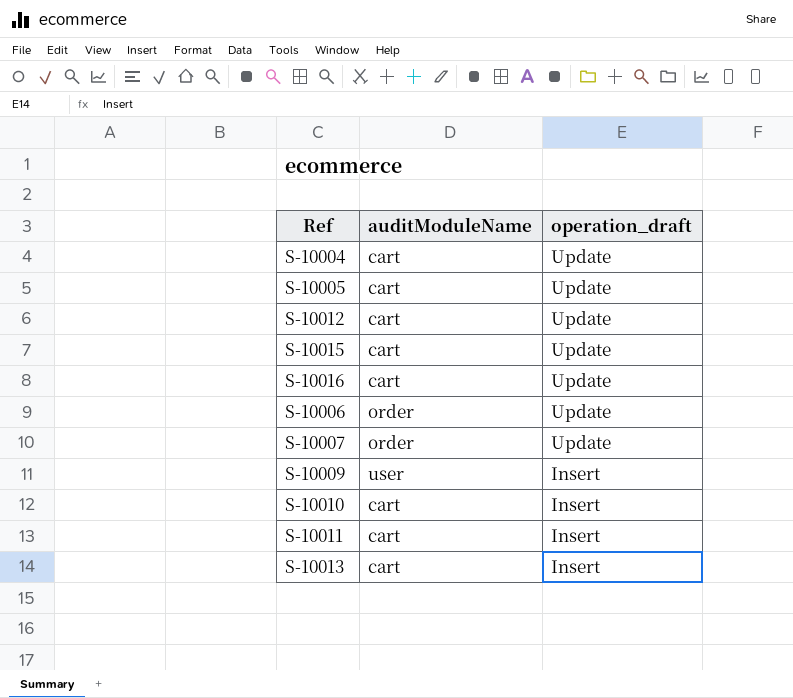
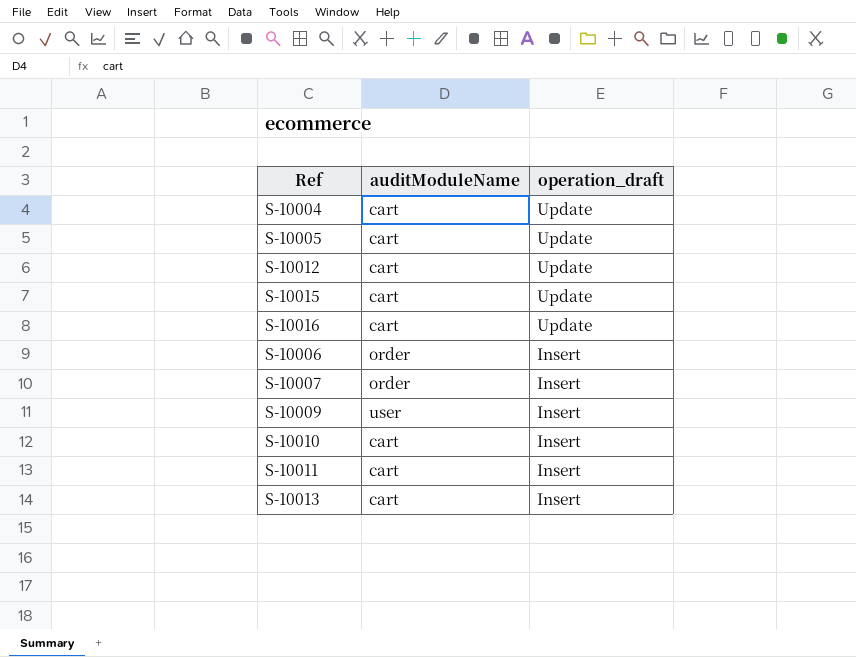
S-10006 | operation_draft: Update -> Insert
S-10007 | operation_draft: Update -> Insert

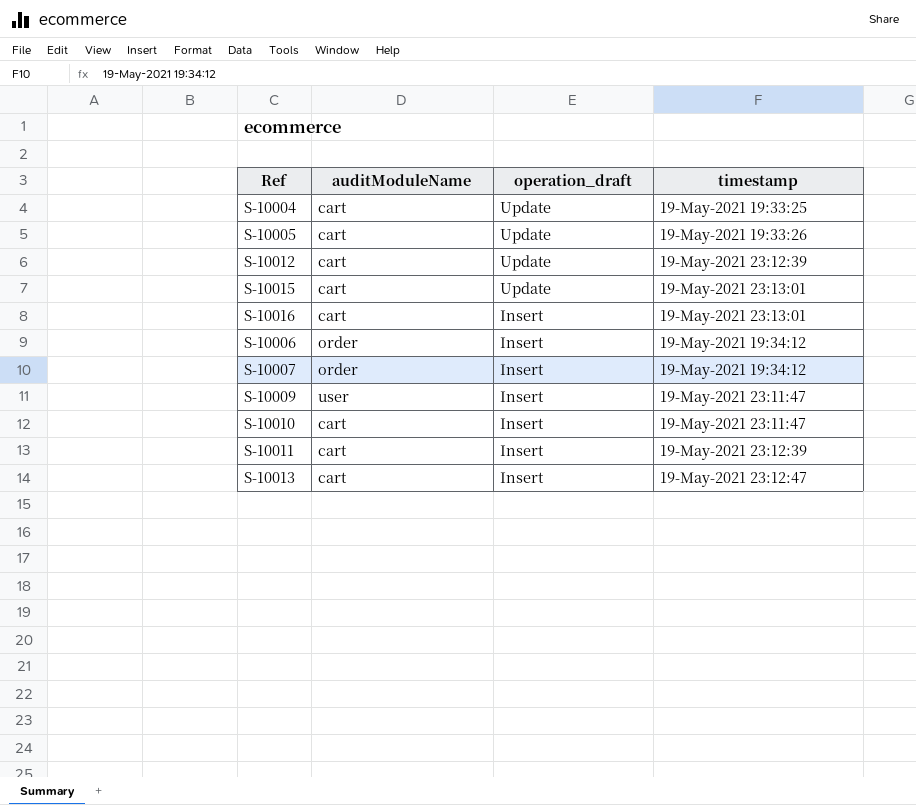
column timestamp | position: none -> 4
S-10016 | operation_draft: Update -> Insert

